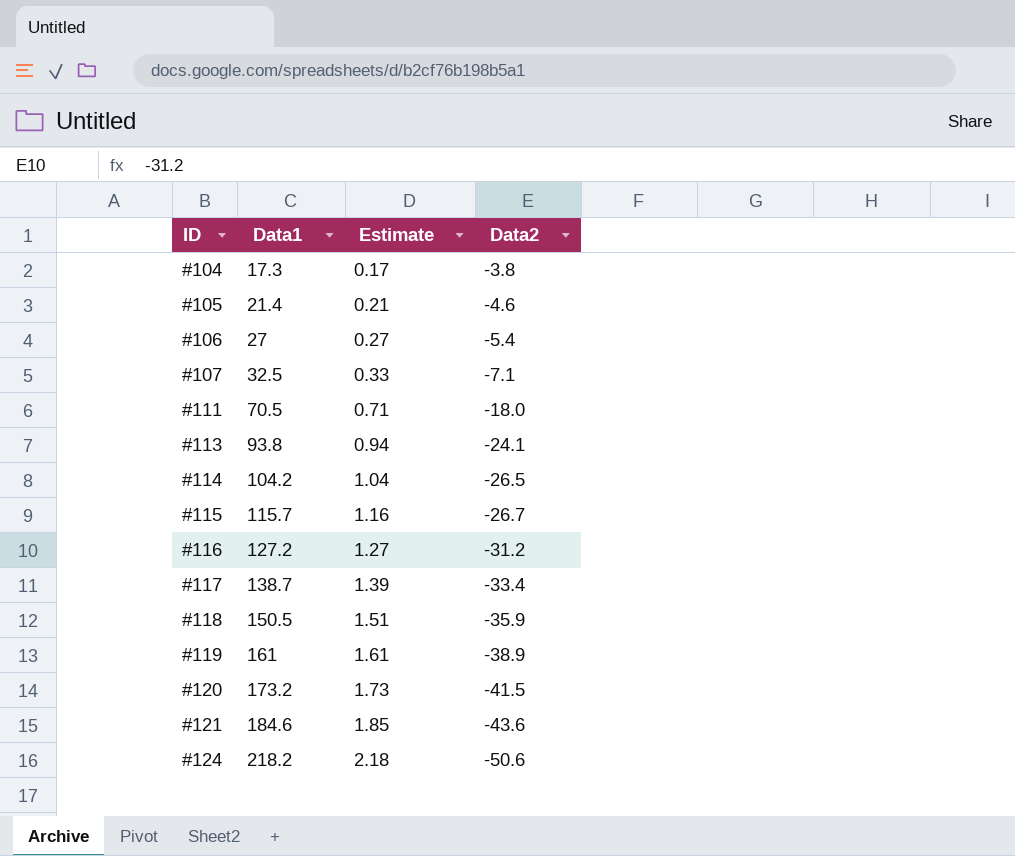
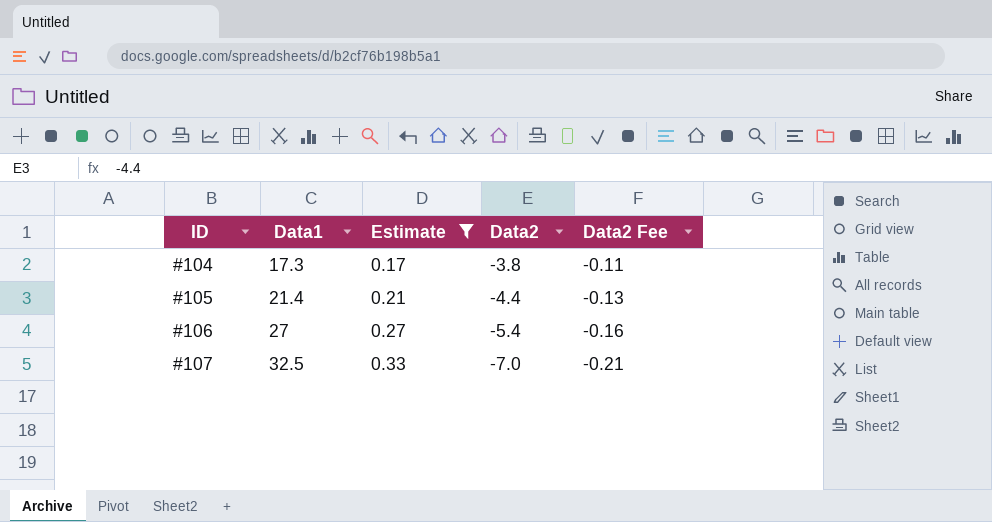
filter: none -> Estimate <= 0.33
column Data2 Fee | formula: none -> [Data2] * 0.03
#105 | Data2: -4.6 -> -4.4
#107 | Data2: -7.1 -> -7.0

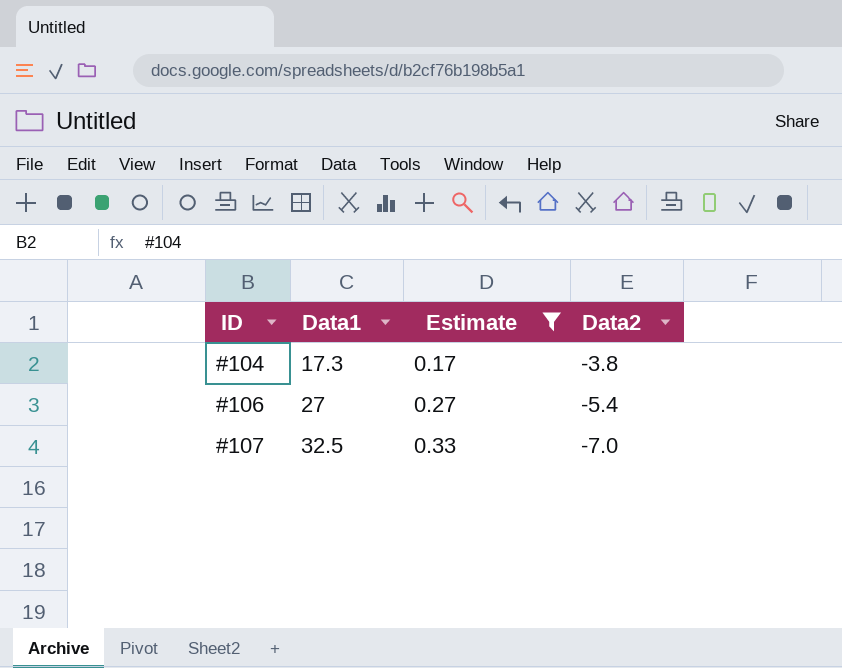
column Data2 Fee | formula: [Data2] * 0.03 -> none
row #105: 21.4 | 0.21 | -4.4 | -0.13 -> none

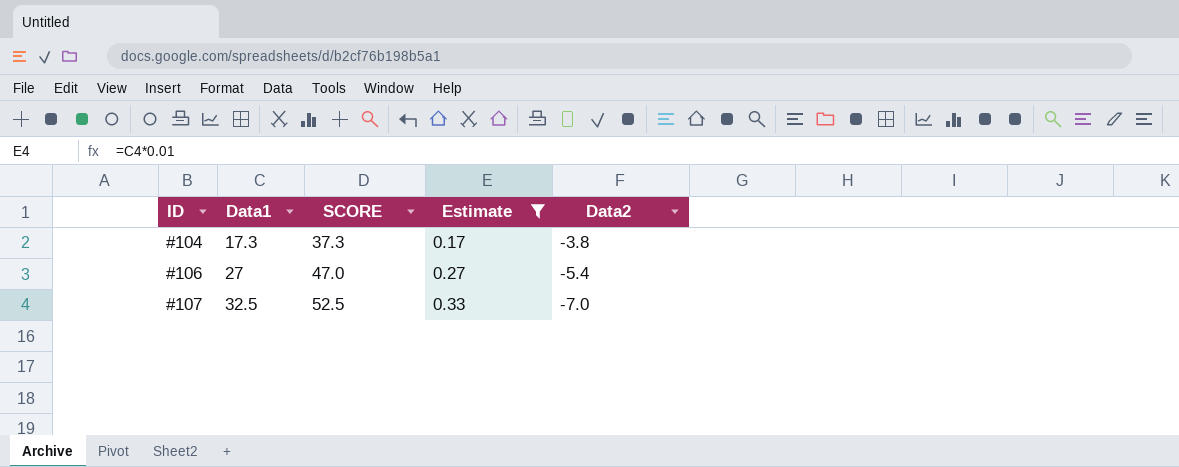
column SCORE | formula: none -> [Data1] + 20

